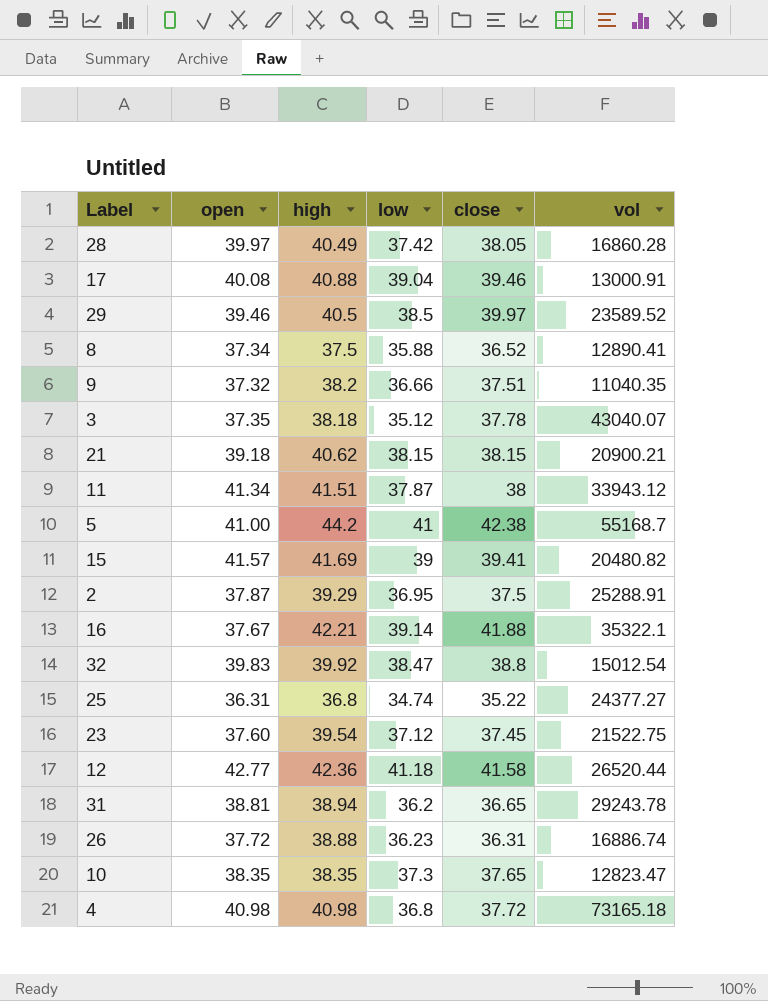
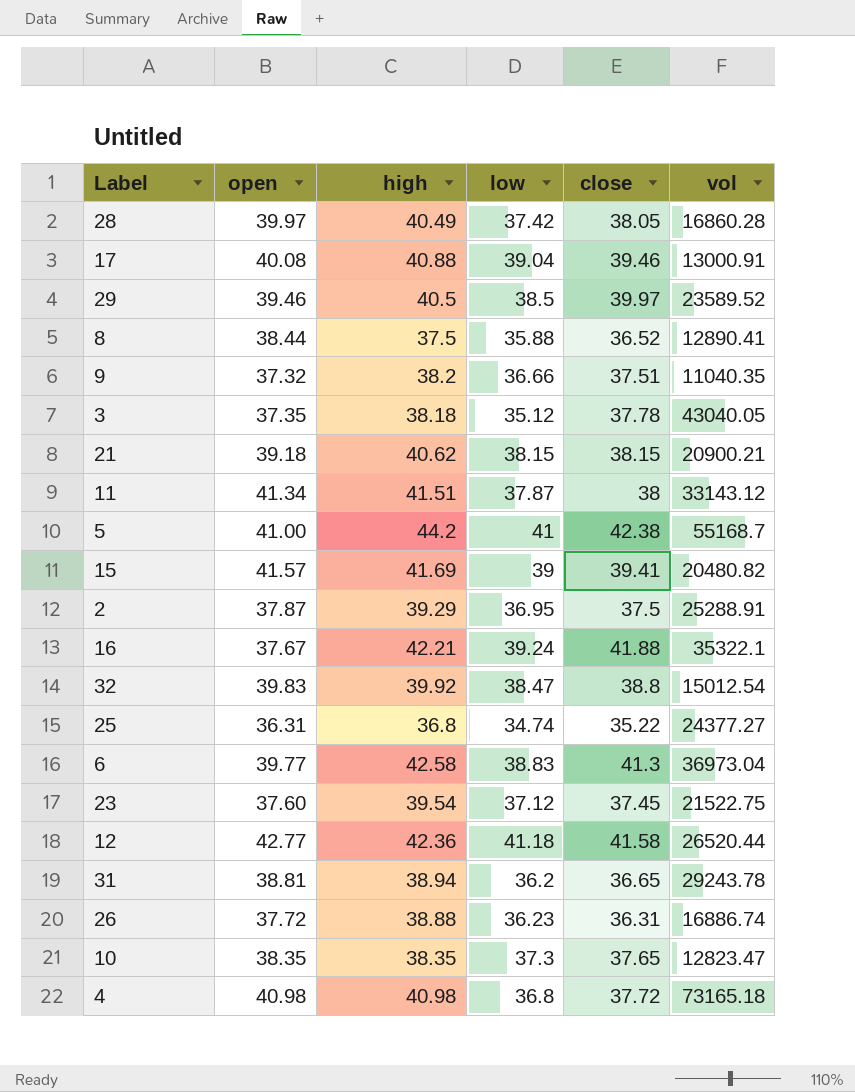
8 | open: 37.34 -> 38.44
3 | vol: 43040.07 -> 43040.05
11 | vol: 33943.12 -> 33143.12
16 | low: 39.14 -> 39.24
row 6: none -> 39.77 | 42.58 | 38.83 | 41.3 | 36973.04

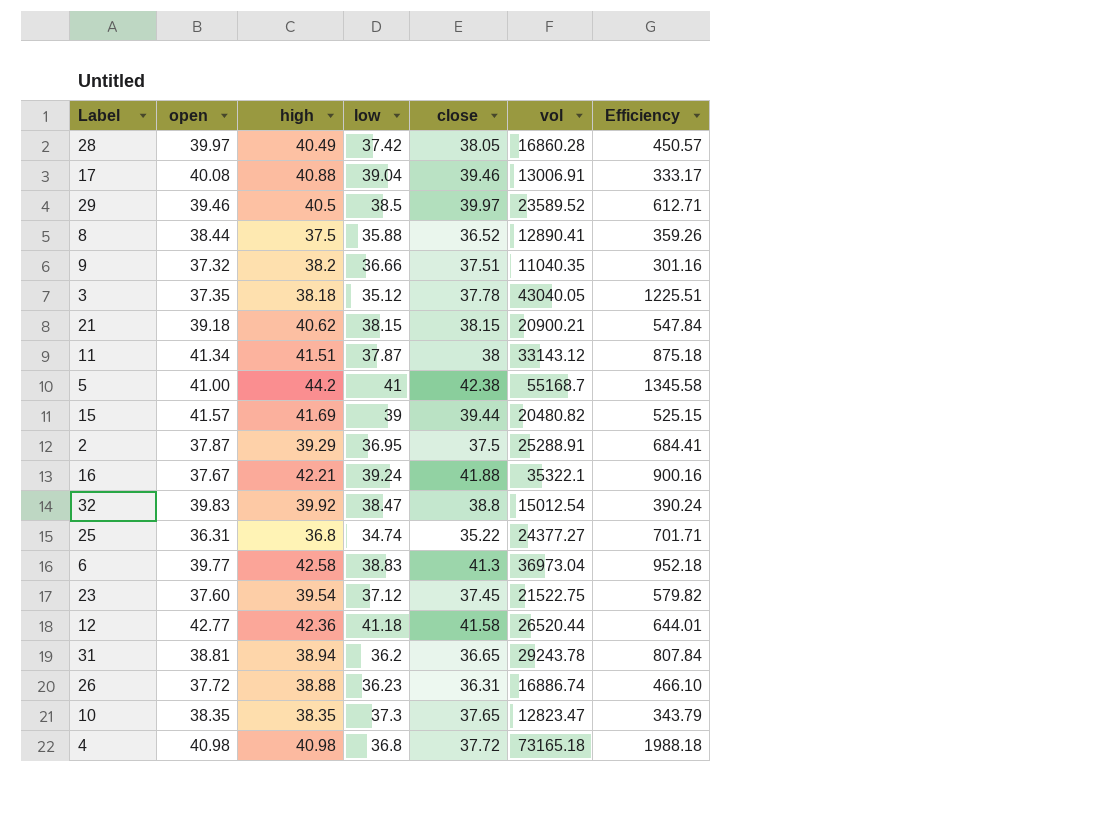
column Efficiency | formula: none -> [vol] / [low]
17 | vol: 13000.91 -> 13006.91
15 | close: 39.41 -> 39.44

